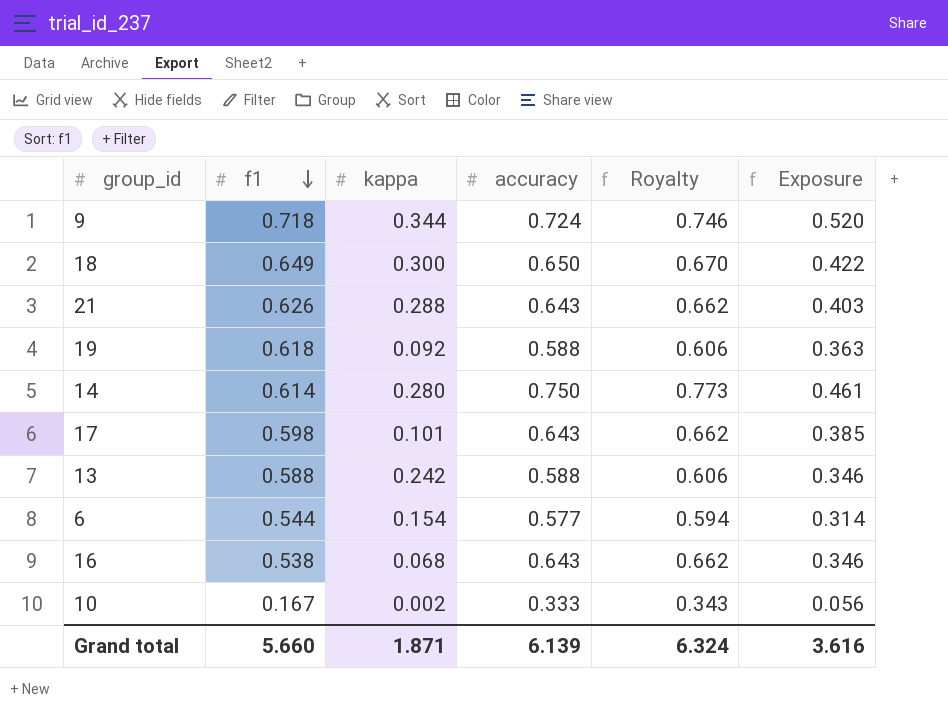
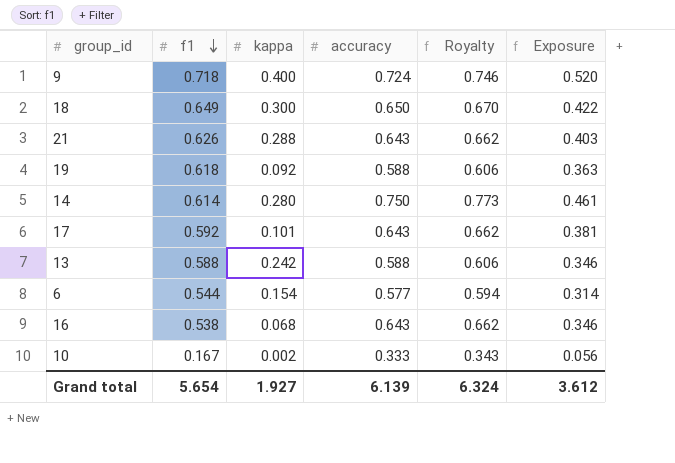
9 | kappa: 0.344 -> 0.400
17 | f1: 0.598 -> 0.592
17 | Exposure: 0.385 -> 0.381
Grand total | f1: 5.660 -> 5.654
Grand total | kappa: 1.871 -> 1.927
Grand total | Exposure: 3.616 -> 3.612

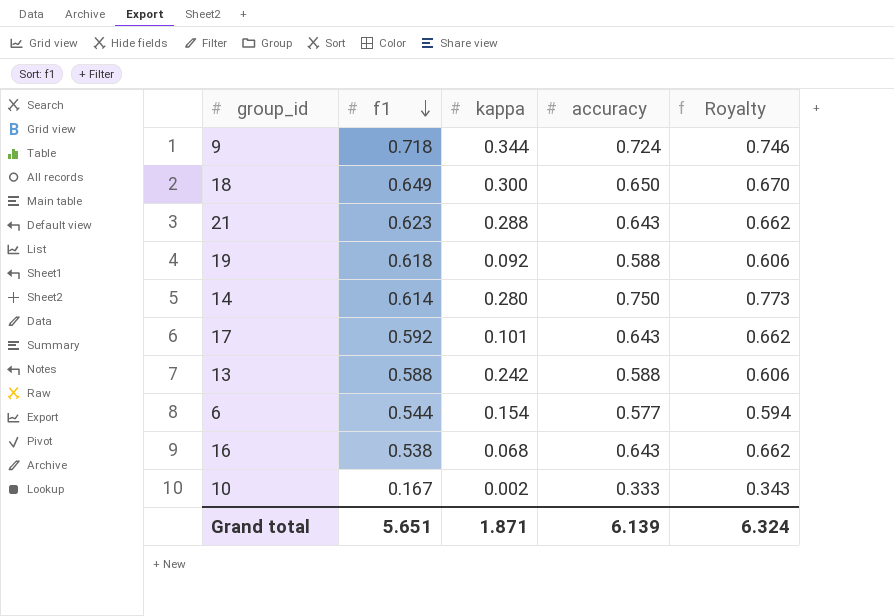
column Exposure | formula: [f1] * [accuracy] -> none
9 | kappa: 0.400 -> 0.344
21 | f1: 0.626 -> 0.623
Grand total | f1: 5.654 -> 5.651
Grand total | kappa: 1.927 -> 1.871

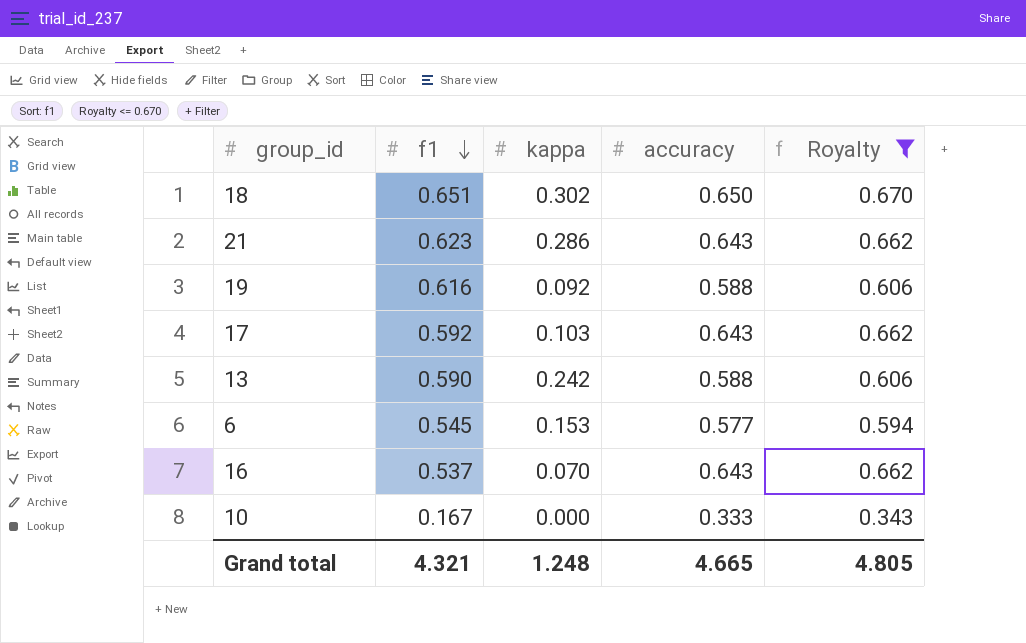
filter: none -> Royalty <= 0.670
18 | f1: 0.649 -> 0.651
18 | kappa: 0.300 -> 0.302
21 | kappa: 0.288 -> 0.286
19 | f1: 0.618 -> 0.616
17 | kappa: 0.101 -> 0.103
13 | f1: 0.588 -> 0.590
6 | f1: 0.544 -> 0.545
6 | kappa: 0.154 -> 0.153
16 | f1: 0.538 -> 0.537
16 | kappa: 0.068 -> 0.070
10 | kappa: 0.002 -> 0.000
Grand total | f1: 5.651 -> 4.321
Grand total | kappa: 1.871 -> 1.248
Grand total | accuracy: 6.139 -> 4.665
Grand total | Royalty: 6.324 -> 4.805

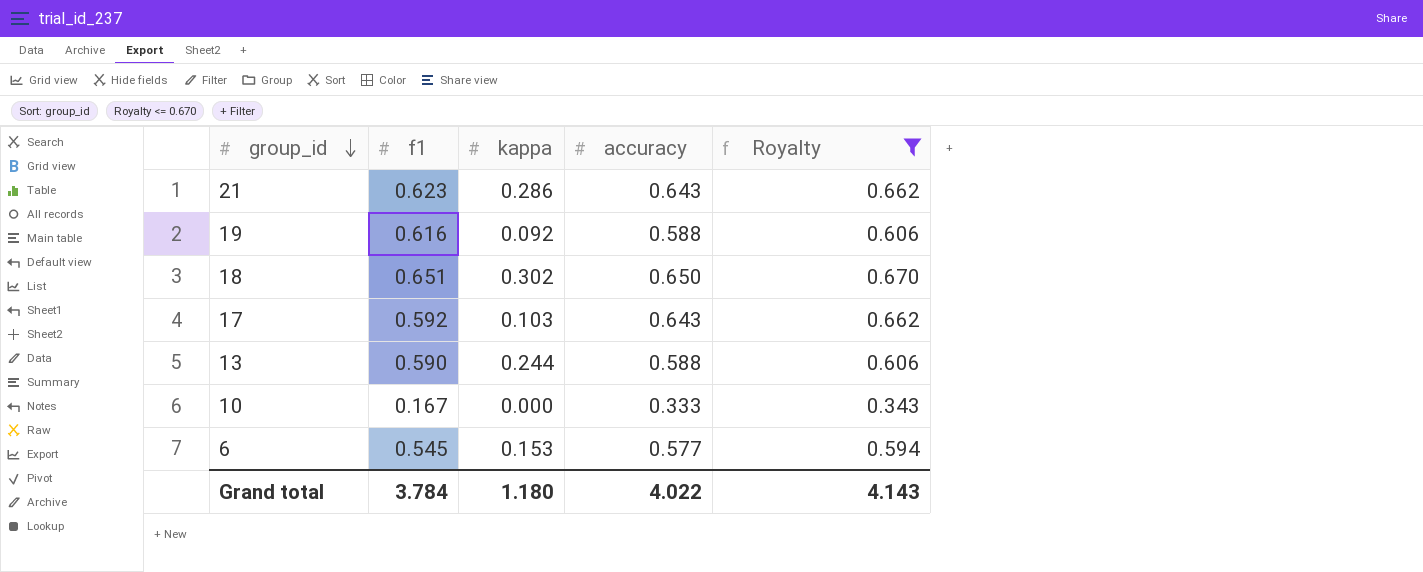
row order: f1 descending -> group_id descending
row 16: 0.537 | 0.070 | 0.643 | 0.662 -> none
13 | kappa: 0.242 -> 0.244
Grand total | f1: 4.321 -> 3.784
Grand total | kappa: 1.248 -> 1.180
Grand total | accuracy: 4.665 -> 4.022
Grand total | Royalty: 4.805 -> 4.143

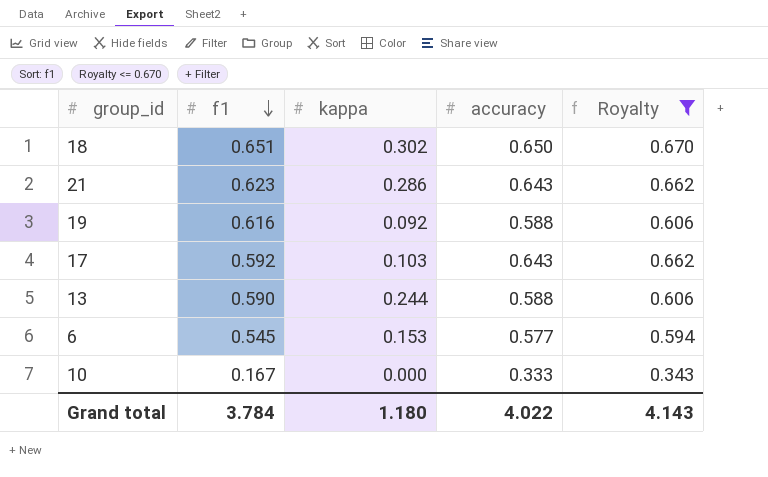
row order: group_id descending -> f1 descending

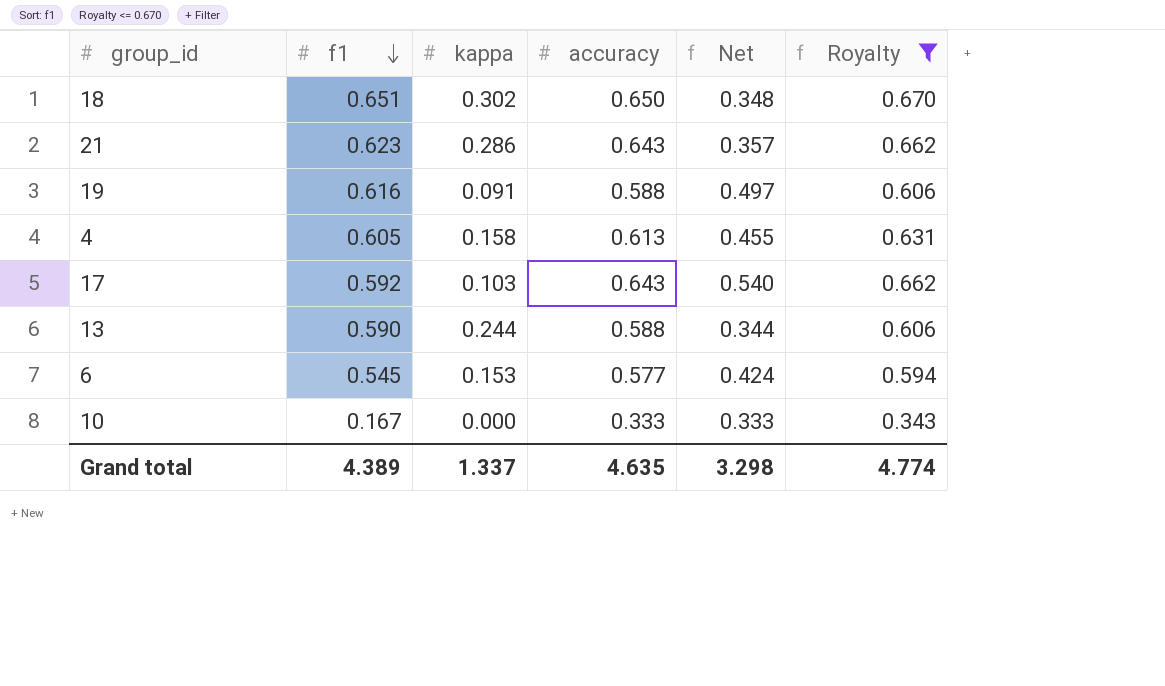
column Net | formula: none -> [accuracy] - [kappa]
19 | kappa: 0.092 -> 0.091
row 4: none -> 0.605 | 0.158 | 0.613 | 0.455 | 0.631
Grand total | f1: 3.784 -> 4.389
Grand total | kappa: 1.180 -> 1.337
Grand total | accuracy: 4.022 -> 4.635
Grand total | Royalty: 4.143 -> 4.774

